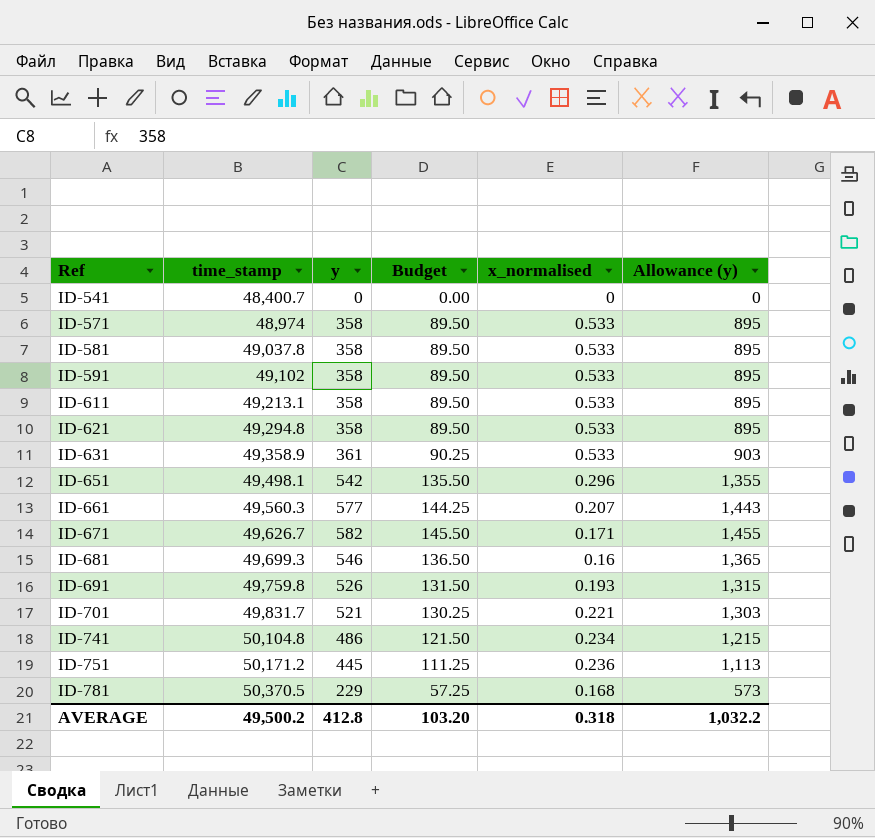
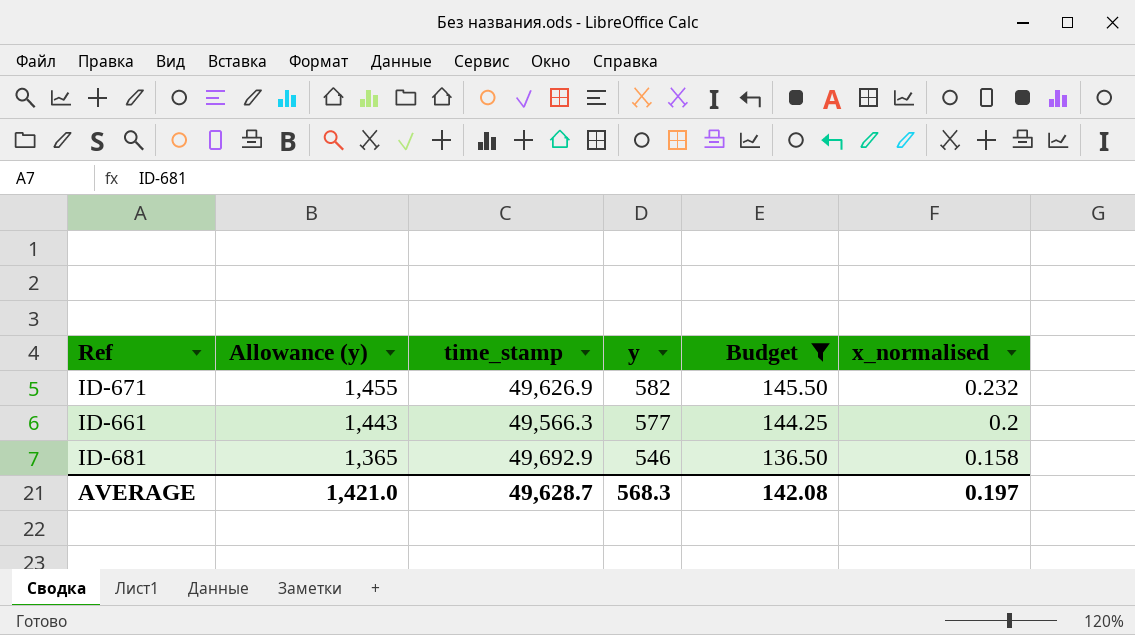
filter: none -> Budget >= 136.50
row order: Ref ascending -> Allowance (y) descending
column Allowance (y) | position: 6 -> 2
ID-671 | time_stamp: 49,626.7 -> 49,626.9
ID-671 | x_normalised: 0.171 -> 0.232
ID-661 | time_stamp: 49,560.3 -> 49,566.3
ID-661 | x_normalised: 0.207 -> 0.2
ID-681 | time_stamp: 49,699.3 -> 49,692.9
ID-681 | x_normalised: 0.16 -> 0.158
AVERAGE | Allowance (y): 1,032.2 -> 1,421.0
AVERAGE | time_stamp: 49,500.2 -> 49,628.7
AVERAGE | y: 412.8 -> 568.3
AVERAGE | Budget: 103.20 -> 142.08
AVERAGE | x_normalised: 0.318 -> 0.197

